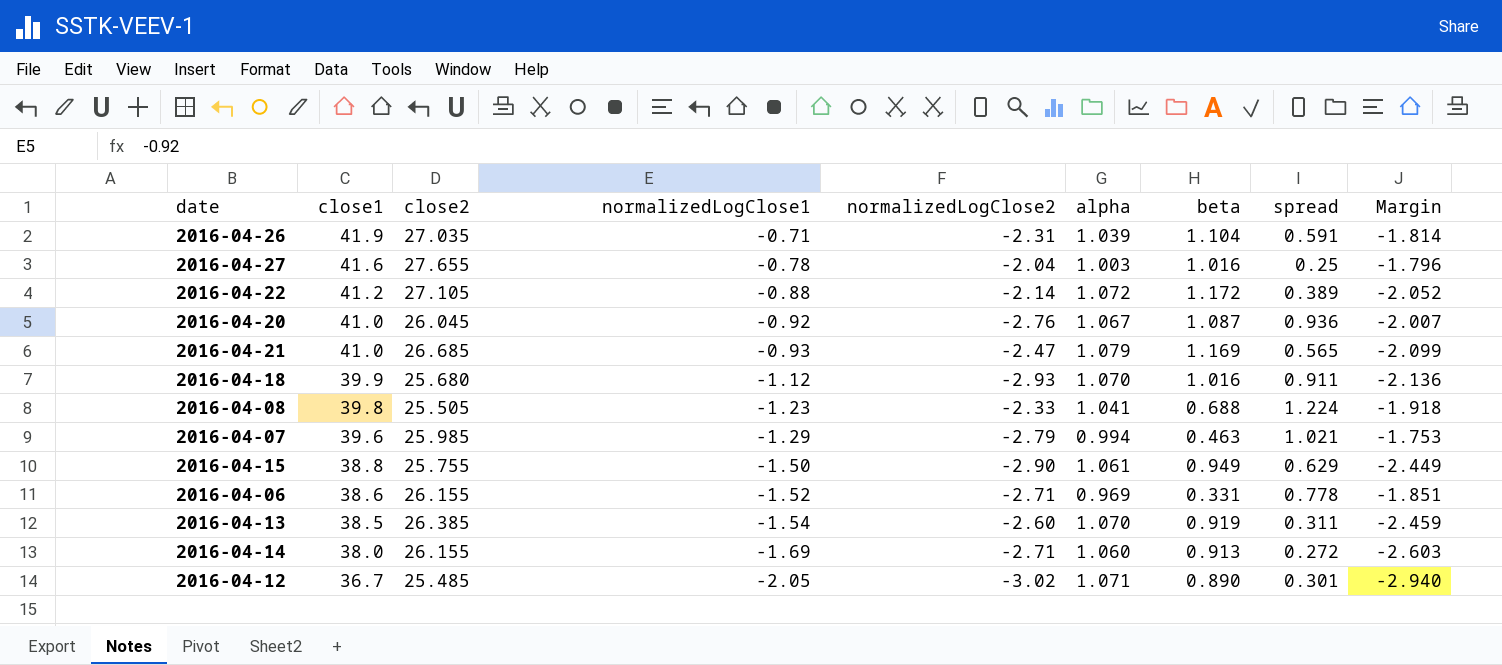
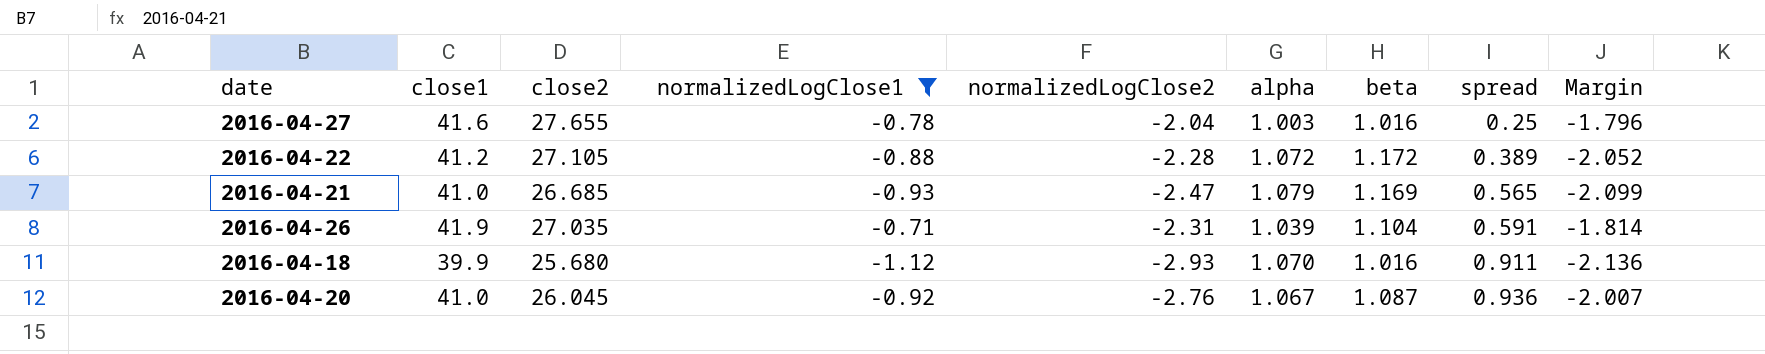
filter: none -> normalizedLogClose1 >= -1.12
row order: close1 descending -> spread ascending
2016-04-22 | normalizedLogClose2: -2.14 -> -2.28

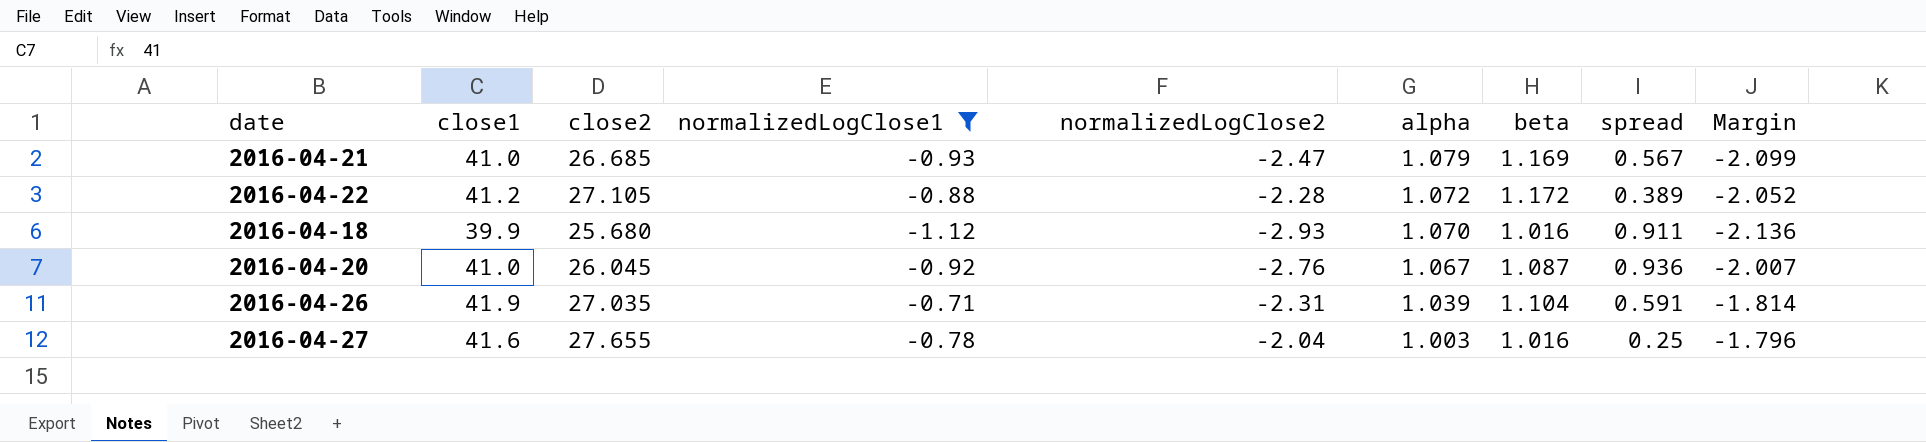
row order: spread ascending -> alpha descending
2016-04-21 | spread: 0.565 -> 0.567

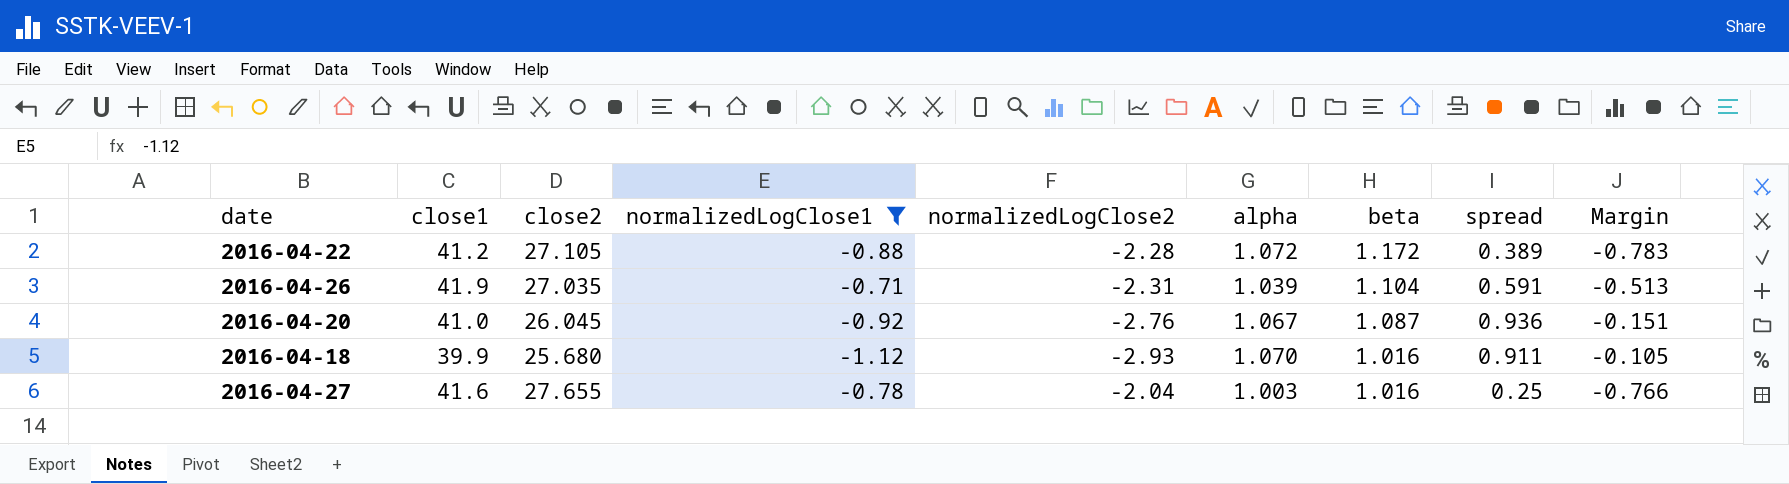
row order: alpha descending -> beta descending
column Margin | formula: [normalizedLogClose1] - [beta] -> [spread] - [beta]
row 2016-04-21: 41.0 | 26.685 | -0.93 | -2.47 | 1.079 | 1.169 | 0.567 | -2.099 -> none

